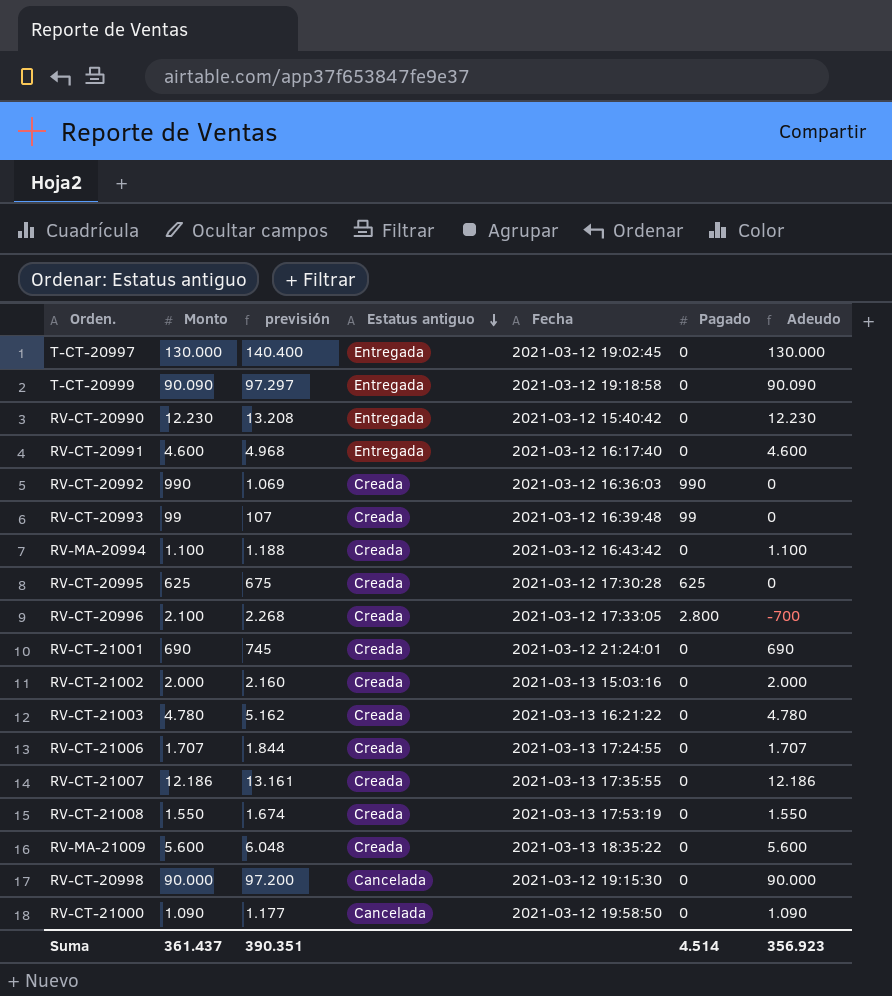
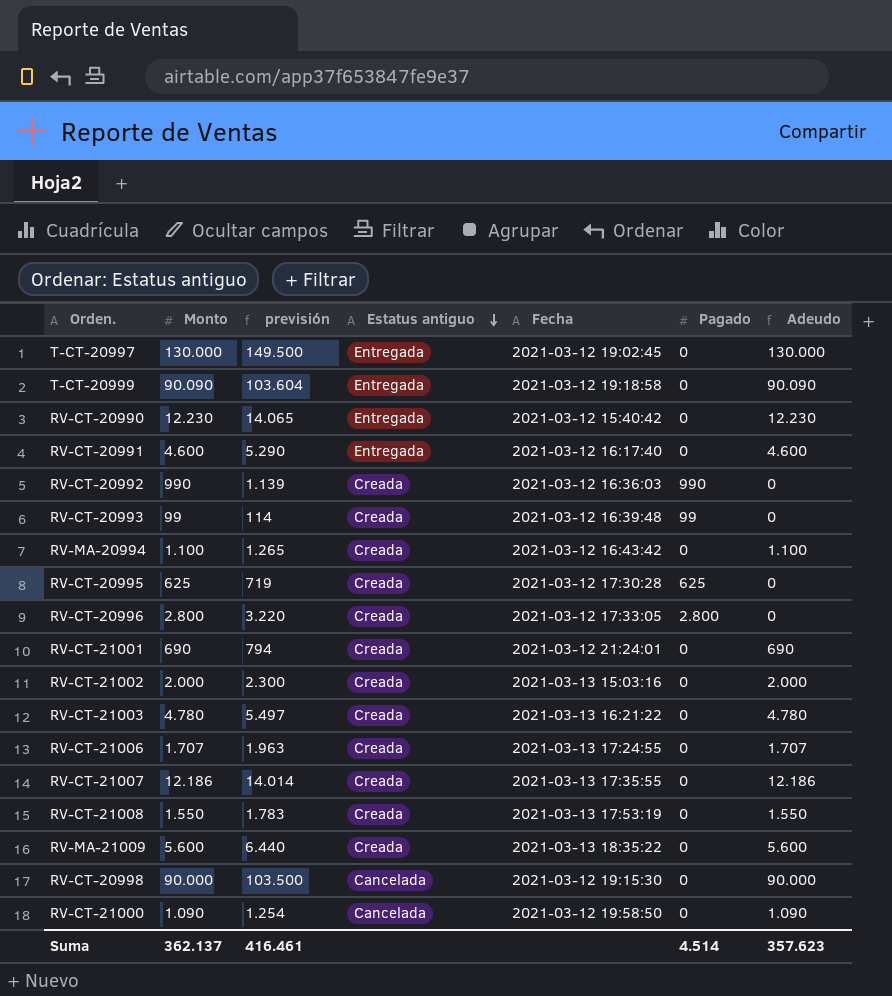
column previsión | formula: [Monto] * 1,08 -> [Monto] * 1,15
RV-CT-20996 | Monto: 2.100 -> 2.800
RV-CT-20996 | Adeudo: -700 -> 0
Suma | Monto: 361.437 -> 362.137
Suma | previsión: 390.351 -> 416.461
Suma | Adeudo: 356.923 -> 357.623

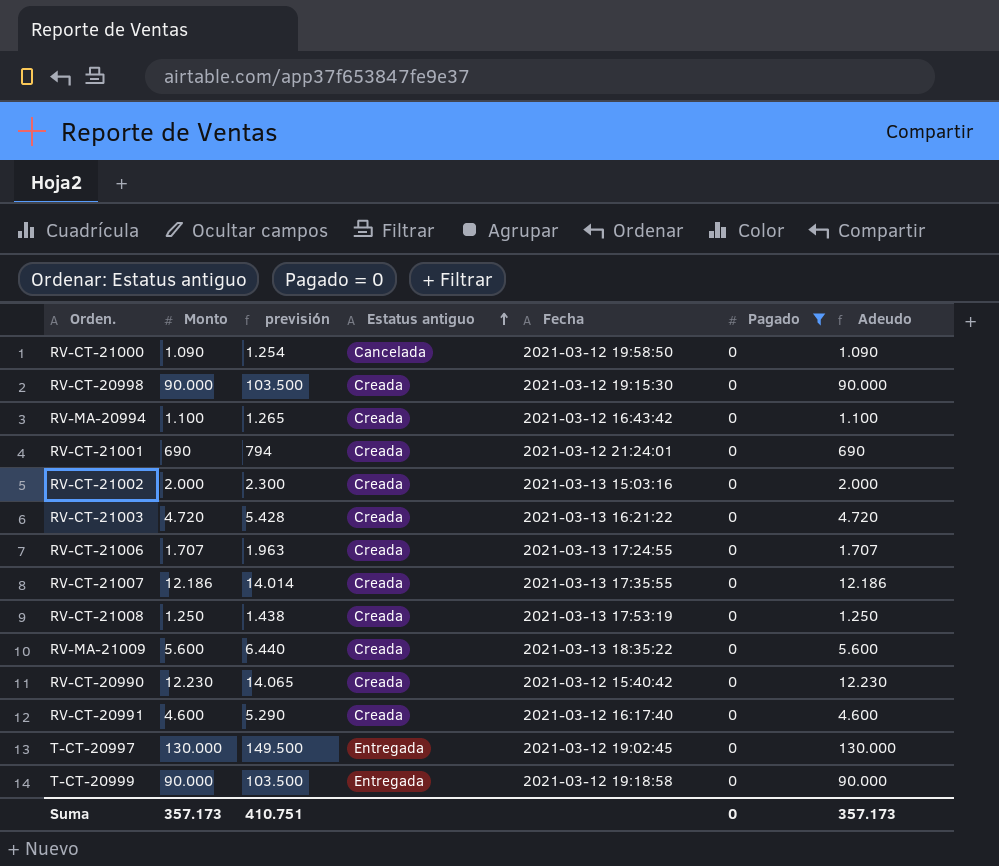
filter: none -> Pagado = 0
row order: Estatus antiguo descending -> Estatus antiguo ascending
RV-CT-20998 | Estatus antiguo: Cancelada -> Creada
RV-CT-21003 | Monto: 4.780 -> 4.720
RV-CT-21003 | previsión: 5.497 -> 5.428
RV-CT-21003 | Adeudo: 4.780 -> 4.720
RV-CT-21008 | Monto: 1.550 -> 1.250
RV-CT-21008 | previsión: 1.783 -> 1.438
RV-CT-21008 | Adeudo: 1.550 -> 1.250
RV-CT-20990 | Estatus antiguo: Entregada -> Creada
RV-CT-20991 | Estatus antiguo: Entregada -> Creada
T-CT-20999 | Monto: 90.090 -> 90.000
T-CT-20999 | previsión: 103.604 -> 103.500
T-CT-20999 | Adeudo: 90.090 -> 90.000
Suma | Monto: 362.137 -> 357.173
Suma | previsión: 416.461 -> 410.751
Suma | Pagado: 4.514 -> 0
Suma | Adeudo: 357.623 -> 357.173

